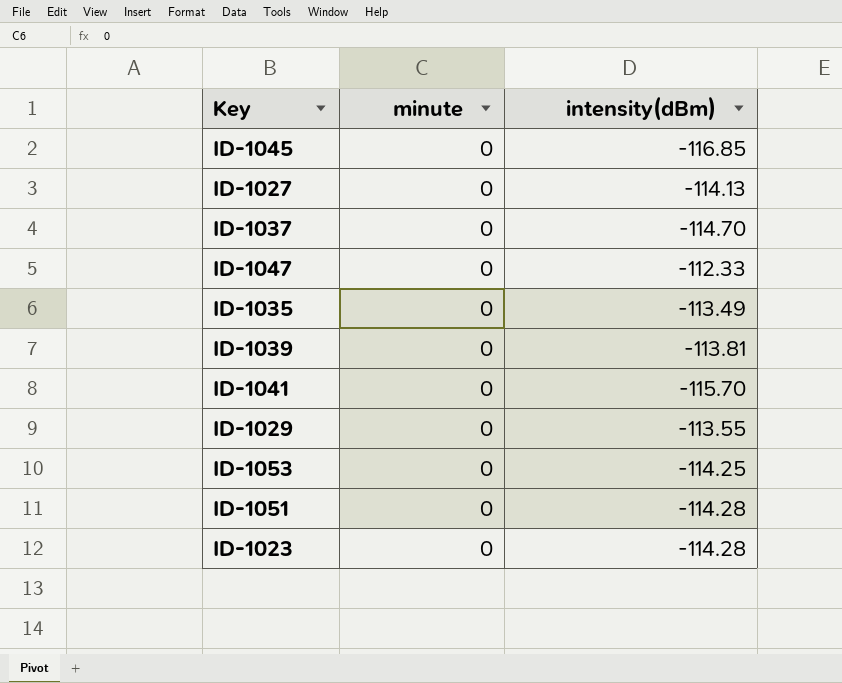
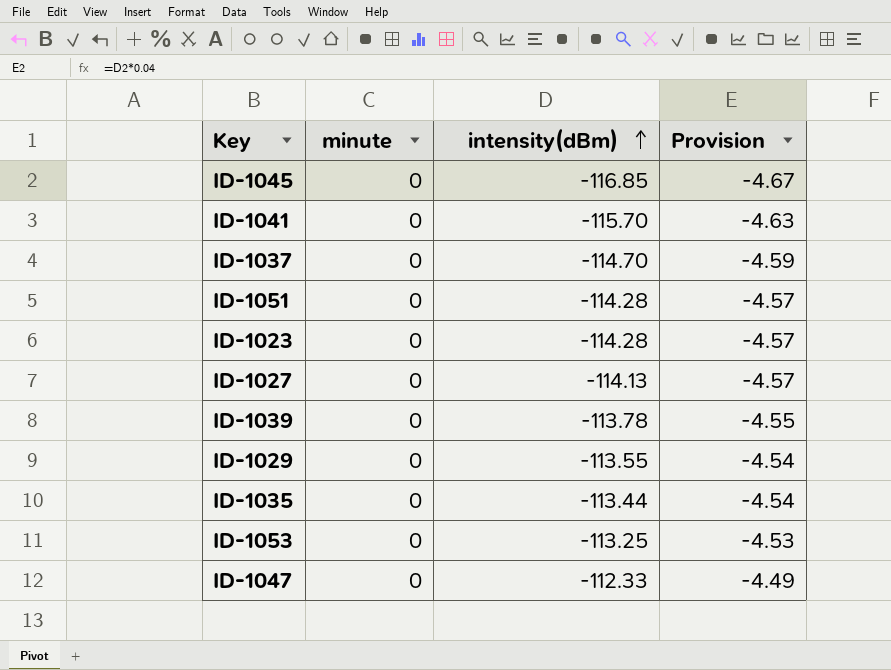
row order: none -> intensity(dBm) ascending
column Provision | formula: none -> [intensity(dBm)] * 0.04
ID-1039 | intensity(dBm): -113.81 -> -113.78
ID-1035 | intensity(dBm): -113.49 -> -113.44
ID-1053 | intensity(dBm): -114.25 -> -113.25

